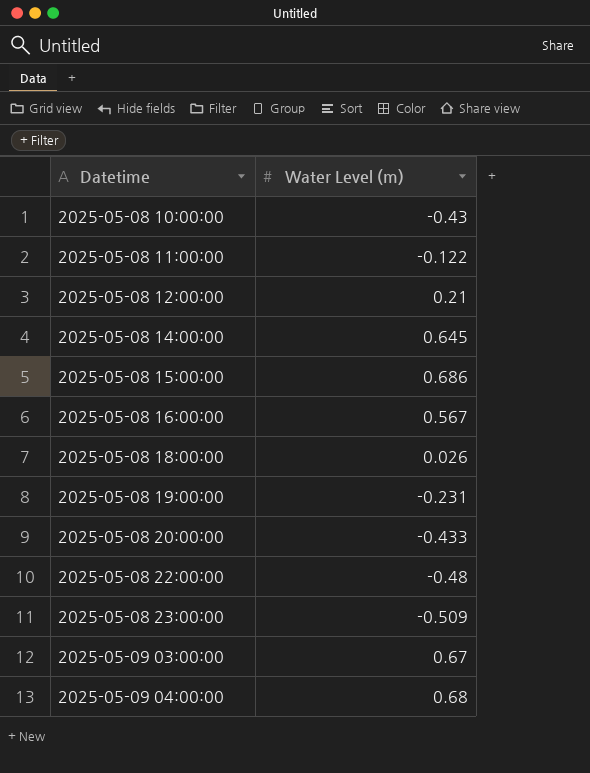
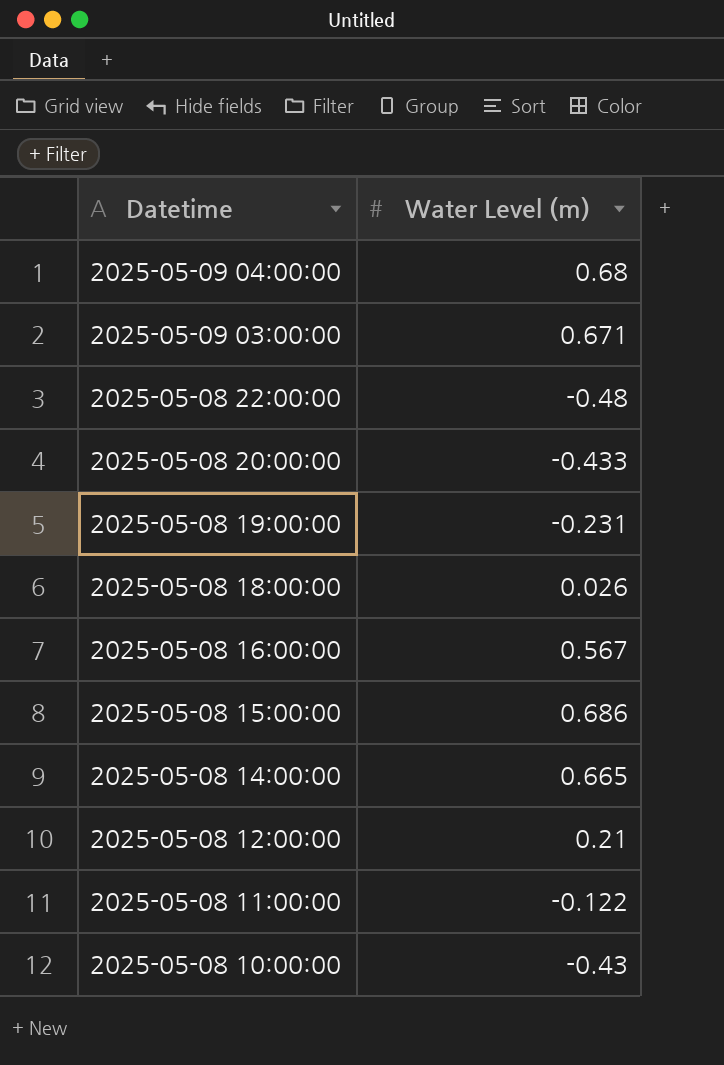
row order: Datetime ascending -> Datetime descending
row 2025-05-08 23:00:00: -0.509 -> none
2025-05-09 03:00:00 | Water Level (m): 0.67 -> 0.671
2025-05-08 14:00:00 | Water Level (m): 0.645 -> 0.665

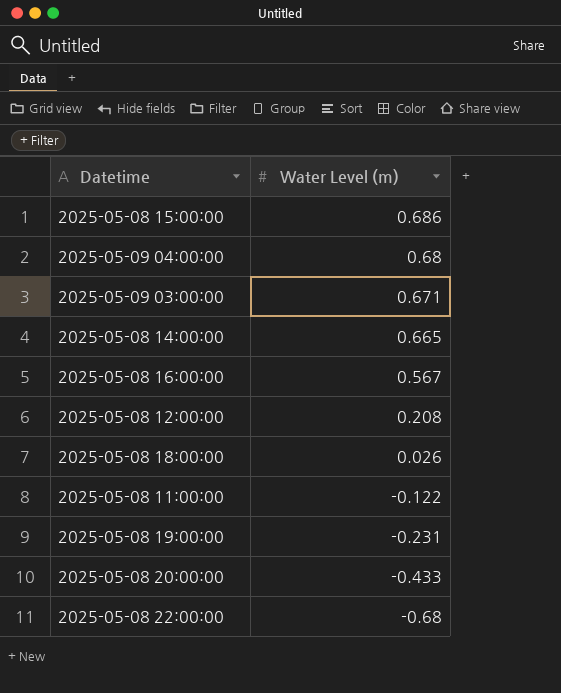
row order: Datetime descending -> Water Level (m) descending
row 2025-05-08 10:00:00: -0.43 -> none
2025-05-08 12:00:00 | Water Level (m): 0.21 -> 0.208
2025-05-08 22:00:00 | Water Level (m): -0.48 -> -0.68

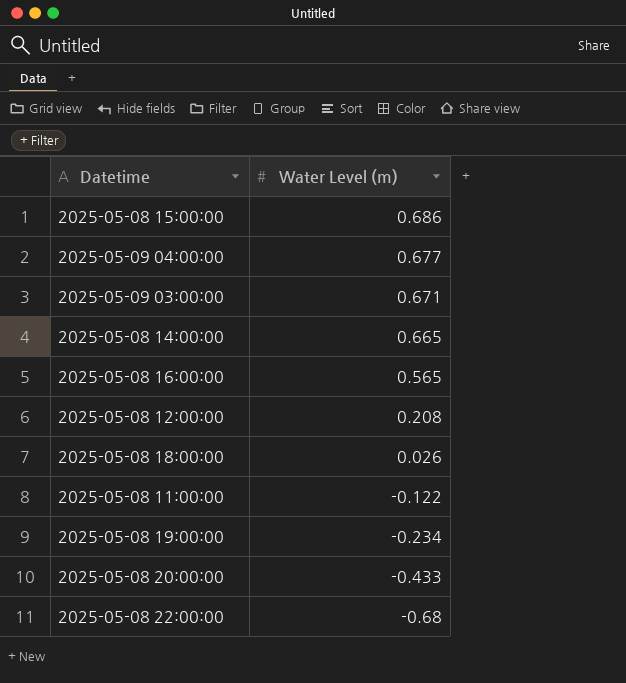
2025-05-09 04:00:00 | Water Level (m): 0.68 -> 0.677
2025-05-08 16:00:00 | Water Level (m): 0.567 -> 0.565
2025-05-08 19:00:00 | Water Level (m): -0.231 -> -0.234

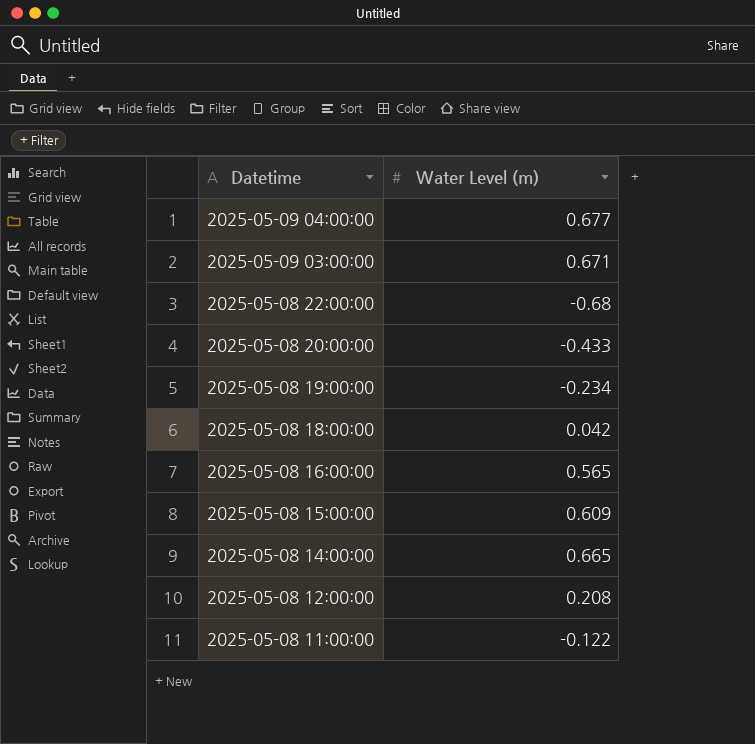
row order: Water Level (m) descending -> Datetime descending
2025-05-08 18:00:00 | Water Level (m): 0.026 -> 0.042
2025-05-08 15:00:00 | Water Level (m): 0.686 -> 0.609

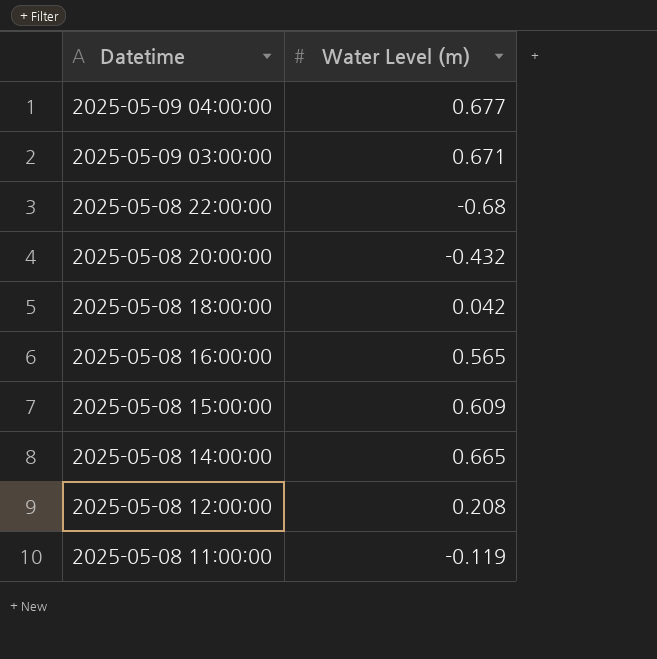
row 2025-05-08 19:00:00: -0.234 -> none
2025-05-08 20:00:00 | Water Level (m): -0.433 -> -0.432
2025-05-08 11:00:00 | Water Level (m): -0.122 -> -0.119

